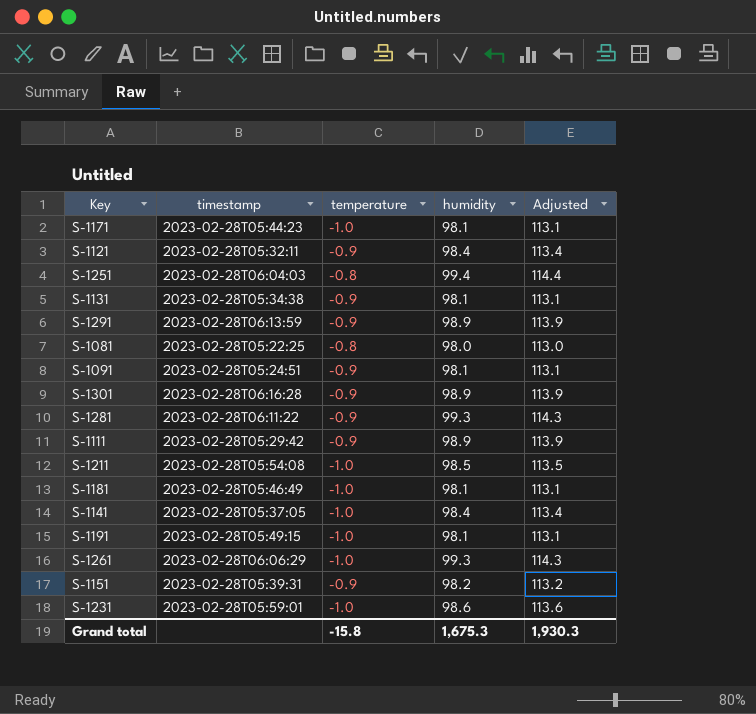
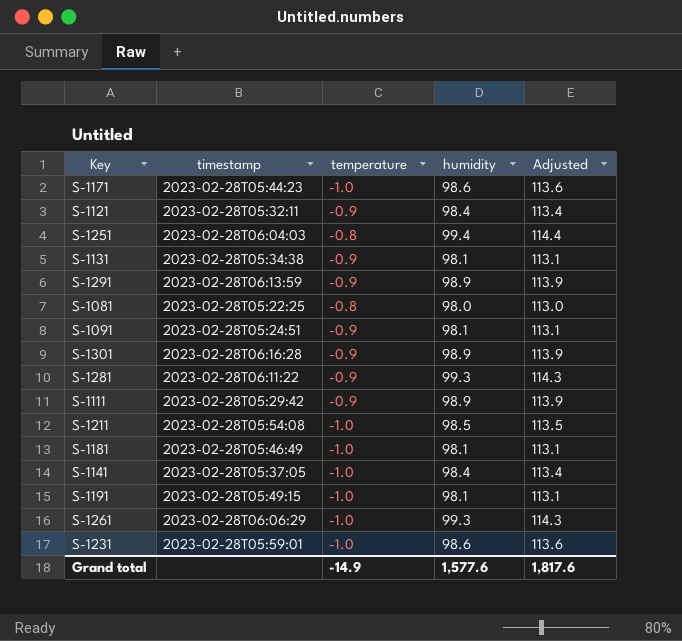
row S-1151: 2023-02-28T05:39:31 | -0.9 | 98.2 | 113.2 -> none
S-1171 | humidity: 98.1 -> 98.6
S-1171 | Adjusted: 113.1 -> 113.6
Grand total | temperature: -15.8 -> -14.9
Grand total | humidity: 1,675.3 -> 1,577.6
Grand total | Adjusted: 1,930.3 -> 1,817.6

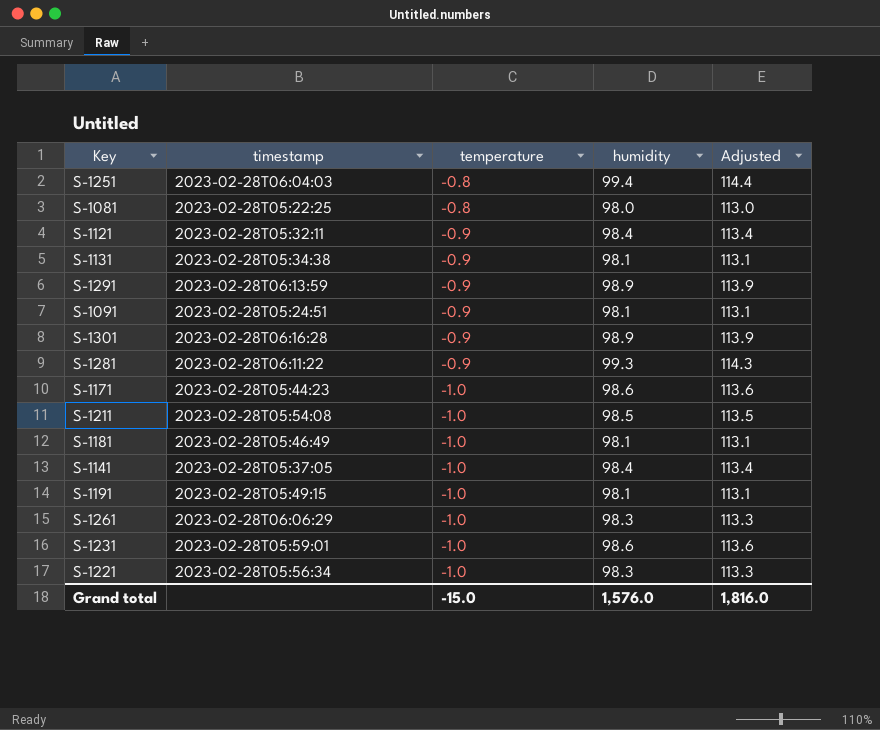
row order: none -> temperature descending
row S-1111: 2023-02-28T05:29:42 | -0.9 | 98.9 | 113.9 -> none
S-1261 | humidity: 99.3 -> 98.3
S-1261 | Adjusted: 114.3 -> 113.3
row S-1221: none -> 2023-02-28T05:56:34 | -1.0 | 98.3 | 113.3
Grand total | temperature: -14.9 -> -15.0
Grand total | humidity: 1,577.6 -> 1,576.0
Grand total | Adjusted: 1,817.6 -> 1,816.0

